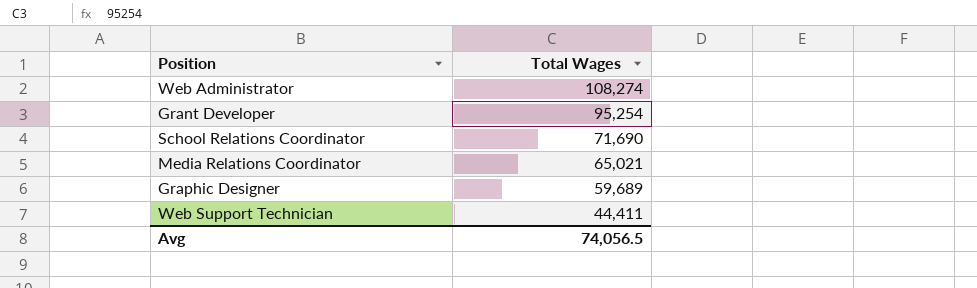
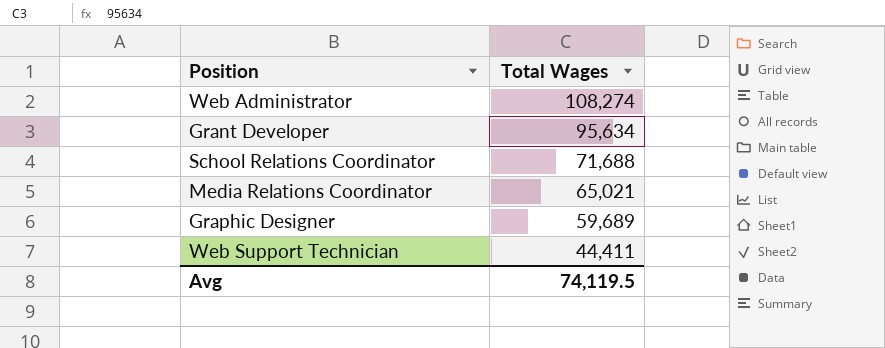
Grant Developer | Total Wages: 95,254 -> 95,634
School Relations Coordinator | Total Wages: 71,690 -> 71,688
Avg | Total Wages: 74,056.5 -> 74,119.5

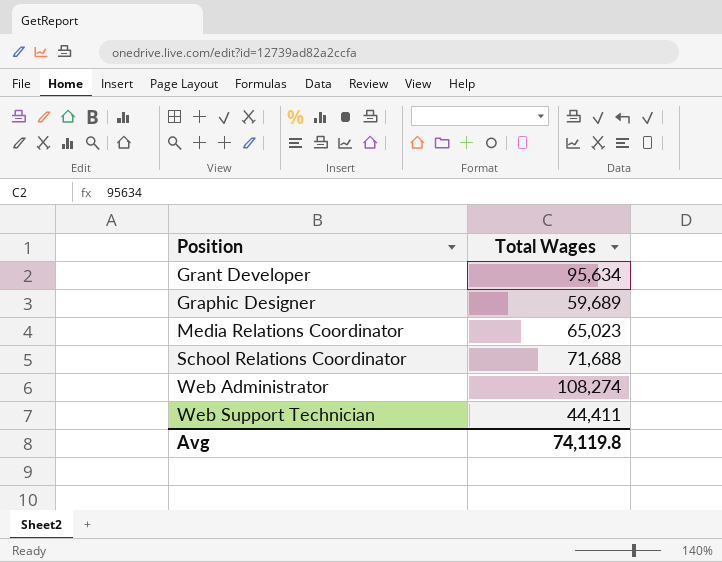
row order: Total Wages descending -> Position ascending
Media Relations Coordinator | Total Wages: 65,021 -> 65,023
Avg | Total Wages: 74,119.5 -> 74,119.8

